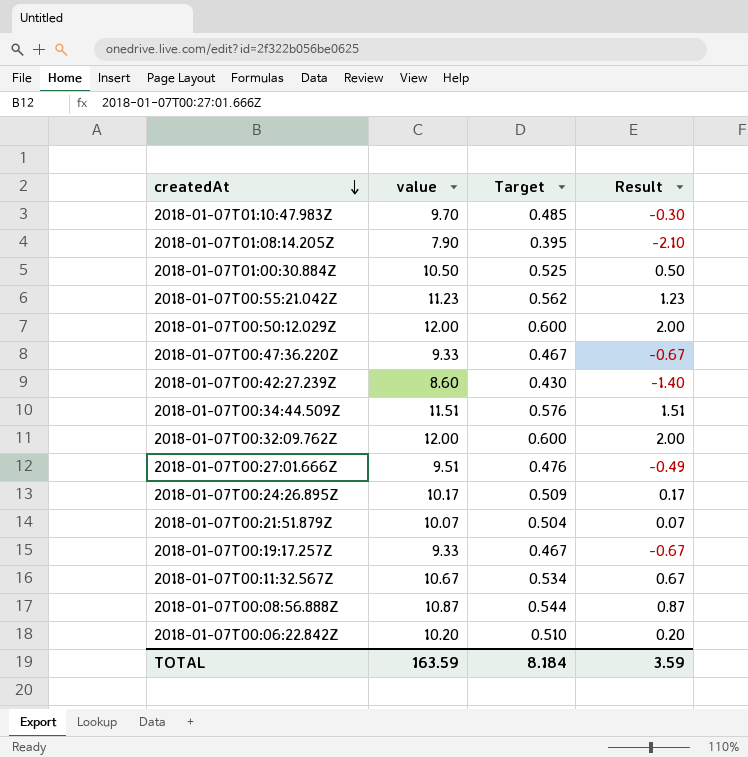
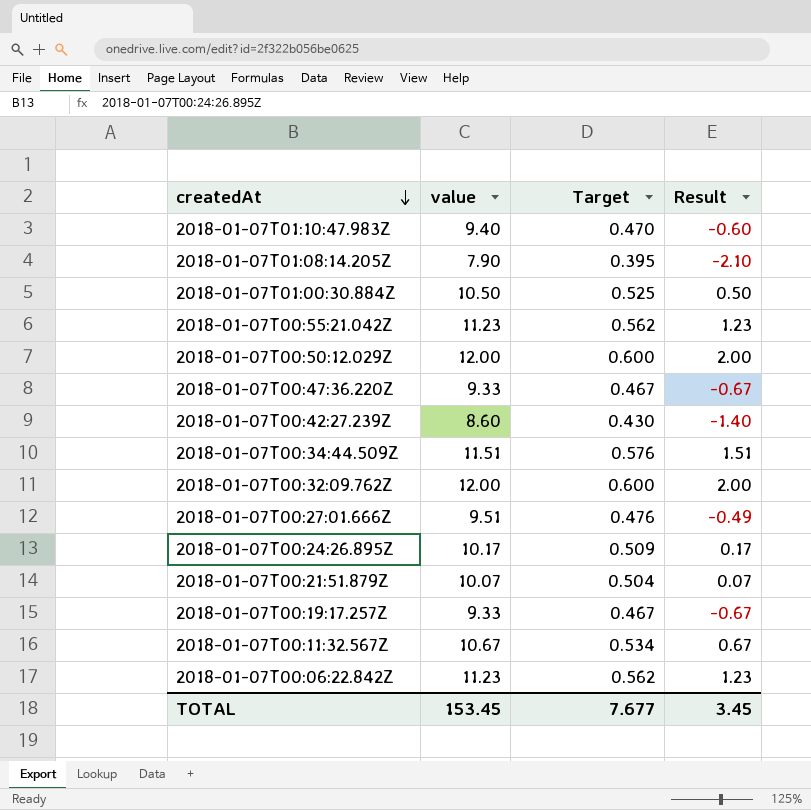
row 2018-01-07T00:08:56.888Z: 10.87 | 0.544 | 0.87 -> none
2018-01-07T01:10:47.983Z | value: 9.70 -> 9.40
2018-01-07T01:10:47.983Z | Target: 0.485 -> 0.470
2018-01-07T01:10:47.983Z | Result: -0.30 -> -0.60
2018-01-07T00:06:22.842Z | value: 10.20 -> 11.23
2018-01-07T00:06:22.842Z | Target: 0.510 -> 0.562
2018-01-07T00:06:22.842Z | Result: 0.20 -> 1.23
TOTAL | value: 163.59 -> 153.45
TOTAL | Target: 8.184 -> 7.677
TOTAL | Result: 3.59 -> 3.45

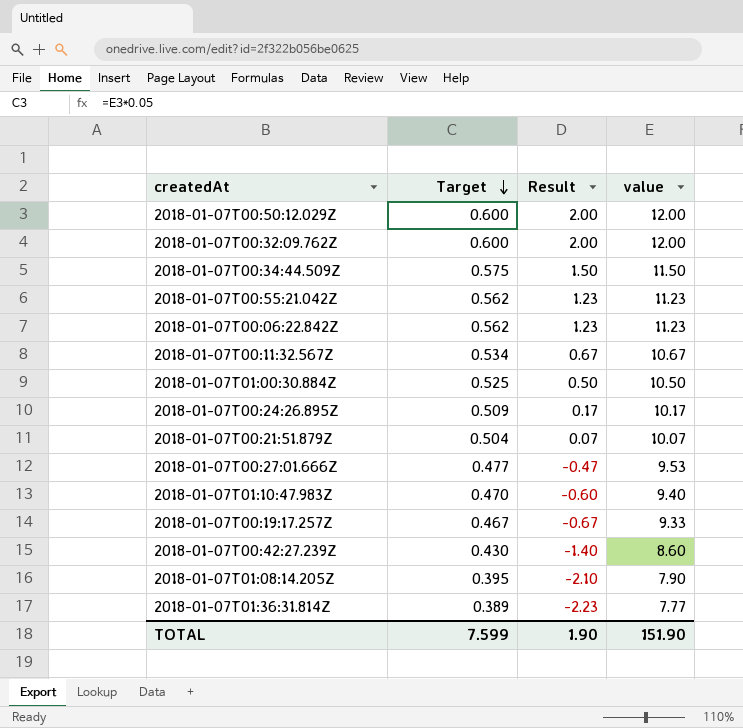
row order: createdAt descending -> Target descending
column value | position: 2 -> 4
row 2018-01-07T00:47:36.220Z: 9.33 | 0.467 | -0.67 -> none
2018-01-07T00:34:44.509Z | Target: 0.576 -> 0.575
2018-01-07T00:34:44.509Z | Result: 1.51 -> 1.50
2018-01-07T00:34:44.509Z | value: 11.51 -> 11.50
2018-01-07T00:27:01.666Z | Target: 0.476 -> 0.477
2018-01-07T00:27:01.666Z | Result: -0.49 -> -0.47
2018-01-07T00:27:01.666Z | value: 9.51 -> 9.53
row 2018-01-07T01:36:31.814Z: none -> 0.389 | -2.23 | 7.77
TOTAL | Target: 7.677 -> 7.599
TOTAL | Result: 3.45 -> 1.90
TOTAL | value: 153.45 -> 151.90

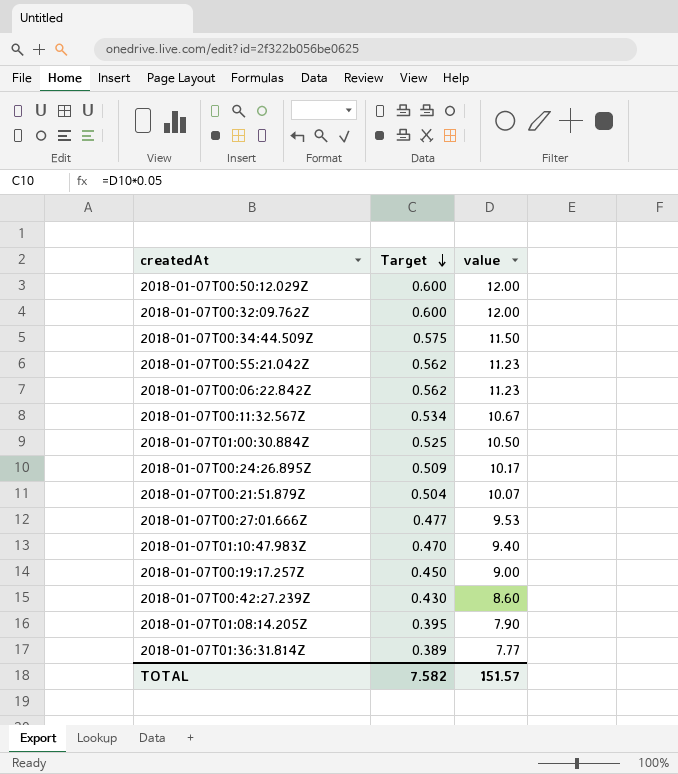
column Result | formula: [value] - 10 -> none
2018-01-07T00:19:17.257Z | Target: 0.467 -> 0.450
2018-01-07T00:19:17.257Z | value: 9.33 -> 9.00
TOTAL | Target: 7.599 -> 7.582
TOTAL | value: 151.90 -> 151.57

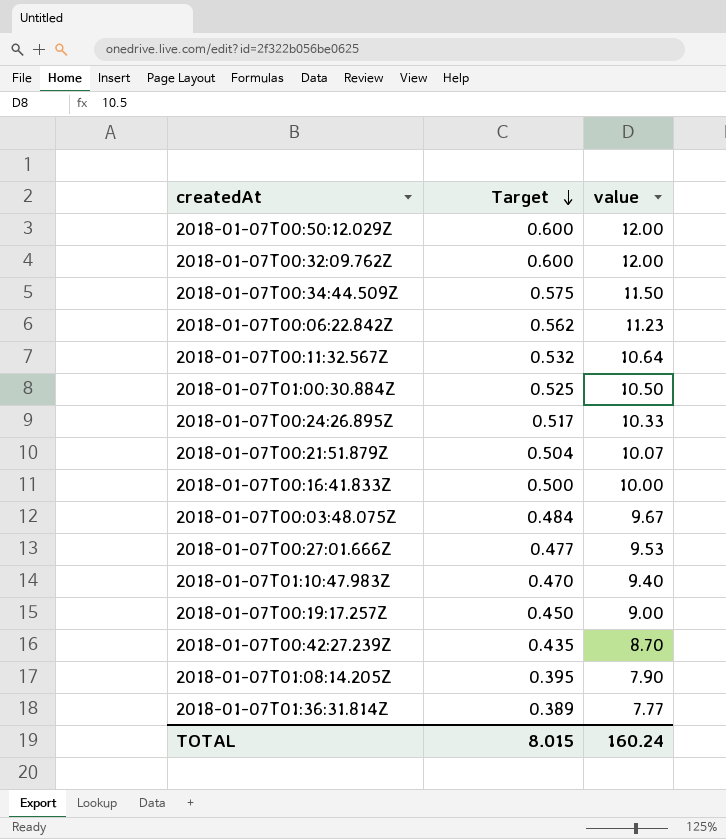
row 2018-01-07T00:55:21.042Z: 0.562 | 11.23 -> none
2018-01-07T00:11:32.567Z | Target: 0.534 -> 0.532
2018-01-07T00:11:32.567Z | value: 10.67 -> 10.64
2018-01-07T00:24:26.895Z | Target: 0.509 -> 0.517
2018-01-07T00:24:26.895Z | value: 10.17 -> 10.33
row 2018-01-07T00:16:41.833Z: none -> 0.500 | 10.00
row 2018-01-07T00:03:48.075Z: none -> 0.484 | 9.67
2018-01-07T00:42:27.239Z | Target: 0.430 -> 0.435
2018-01-07T00:42:27.239Z | value: 8.60 -> 8.70
TOTAL | Target: 7.582 -> 8.015
TOTAL | value: 151.57 -> 160.24

